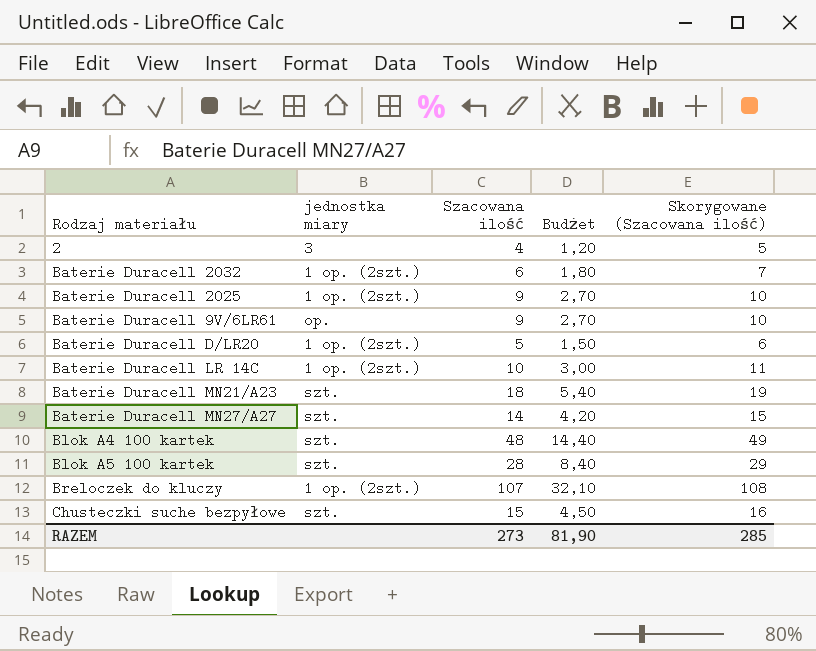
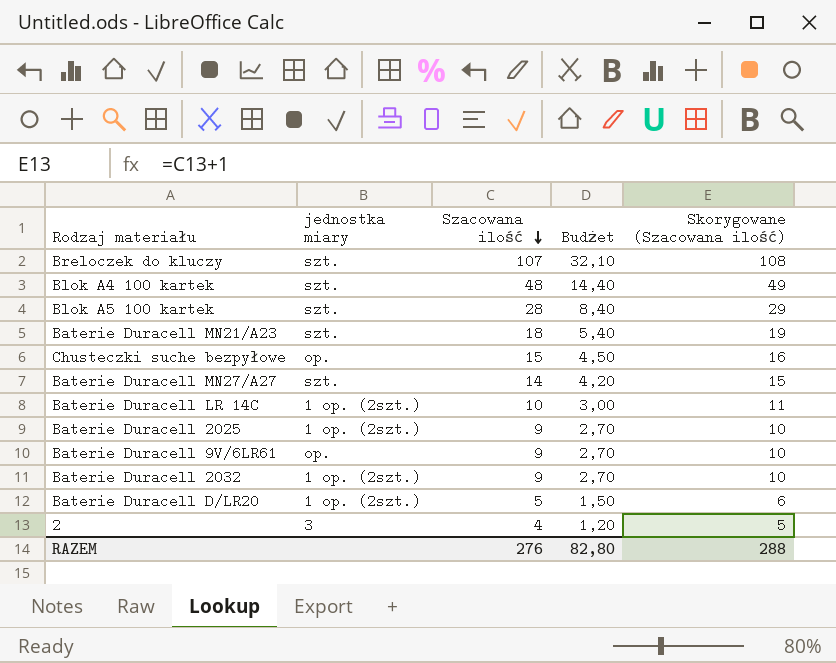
row order: none -> Szacowana ilość descending
Breloczek do kluczy | jednostka miary: 1 op. (2szt.) -> szt.
Chusteczki suche bezpyłowe | jednostka miary: szt. -> op.
Baterie Duracell 2032 | Szacowana ilość: 6 -> 9
Baterie Duracell 2032 | Budżet: 1,80 -> 2,70
Baterie Duracell 2032 | Skorygowane (Szacowana ilość): 7 -> 10
RAZEM | Szacowana ilość: 273 -> 276
RAZEM | Budżet: 81,90 -> 82,80
RAZEM | Skorygowane (Szacowana ilość): 285 -> 288

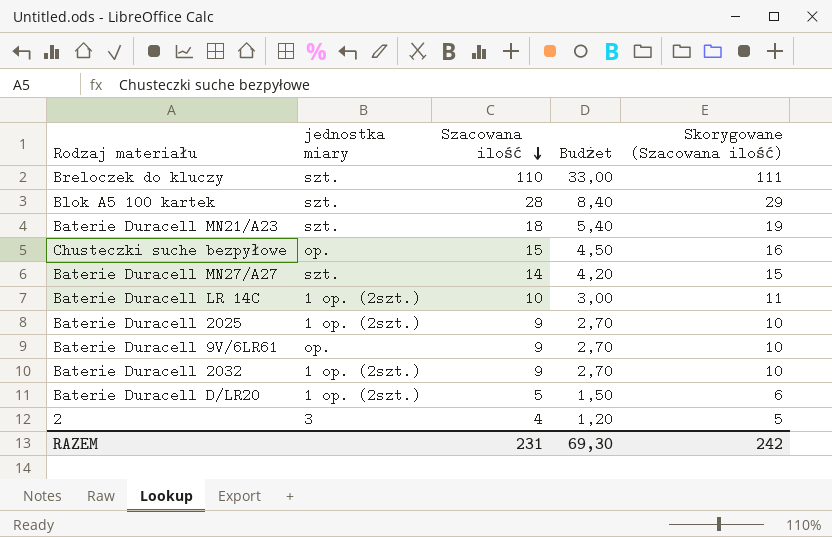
row Blok A4 100 kartek: szt. | 48 | 14,40 | 49 -> none
Breloczek do kluczy | Szacowana ilość: 107 -> 110
Breloczek do kluczy | Budżet: 32,10 -> 33,00
Breloczek do kluczy | Skorygowane (Szacowana ilość): 108 -> 111
RAZEM | Szacowana ilość: 276 -> 231
RAZEM | Budżet: 82,80 -> 69,30
RAZEM | Skorygowane (Szacowana ilość): 288 -> 242

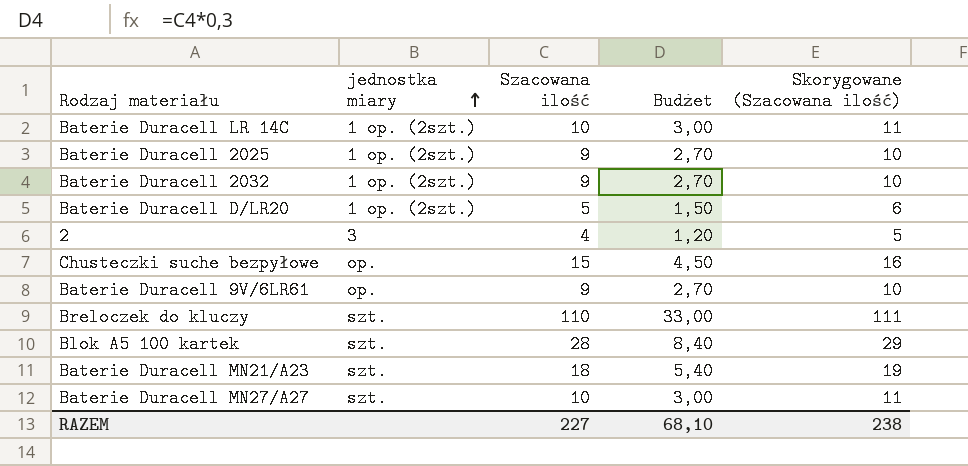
row order: Szacowana ilość descending -> jednostka miary ascending
Baterie Duracell MN27/A27 | Szacowana ilość: 14 -> 10
Baterie Duracell MN27/A27 | Budżet: 4,20 -> 3,00
Baterie Duracell MN27/A27 | Skorygowane (Szacowana ilość): 15 -> 11
RAZEM | Szacowana ilość: 231 -> 227
RAZEM | Budżet: 69,30 -> 68,10
RAZEM | Skorygowane (Szacowana ilość): 242 -> 238

